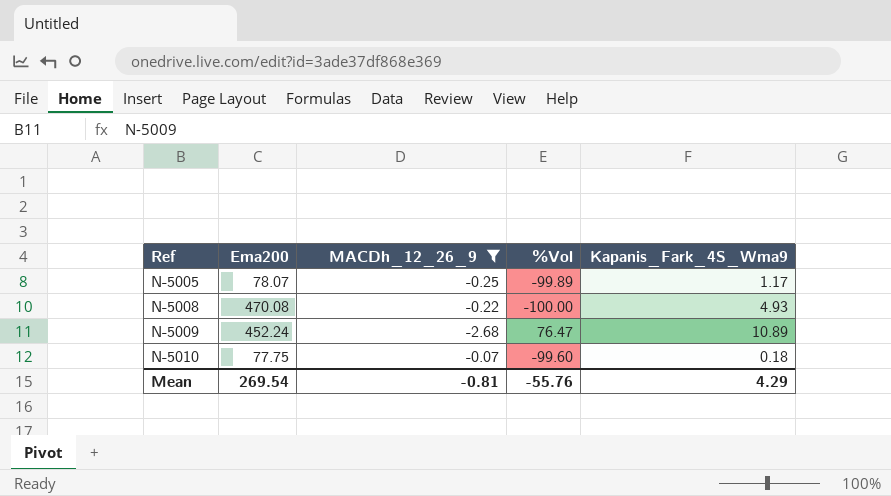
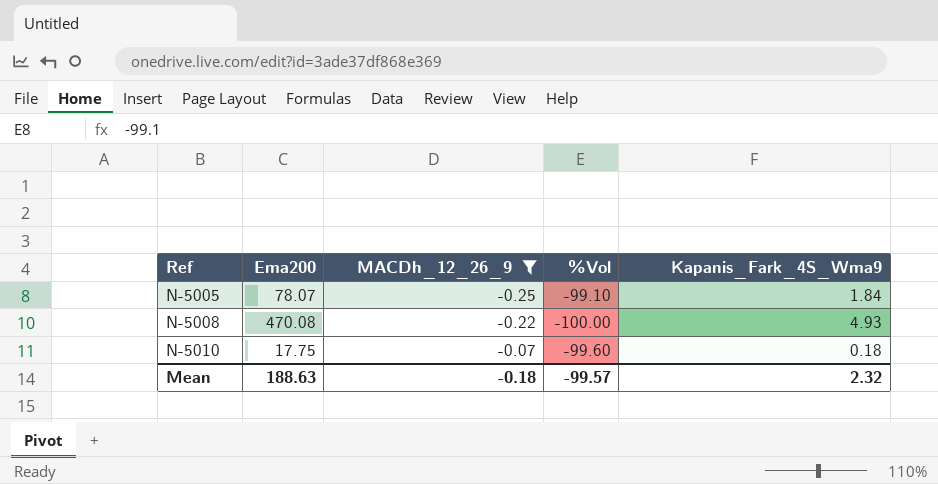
row N-5009: 452.24 | -2.68 | 76.47 | 10.89 -> none
N-5005 | %Vol: -99.89 -> -99.10
N-5005 | Kapanis_Fark_4S_Wma9: 1.17 -> 1.84
N-5010 | Ema200: 77.75 -> 17.75
Mean | Ema200: 269.54 -> 188.63
Mean | MACDh_12_26_9: -0.81 -> -0.18
Mean | %Vol: -55.76 -> -99.57
Mean | Kapanis_Fark_4S_Wma9: 4.29 -> 2.32

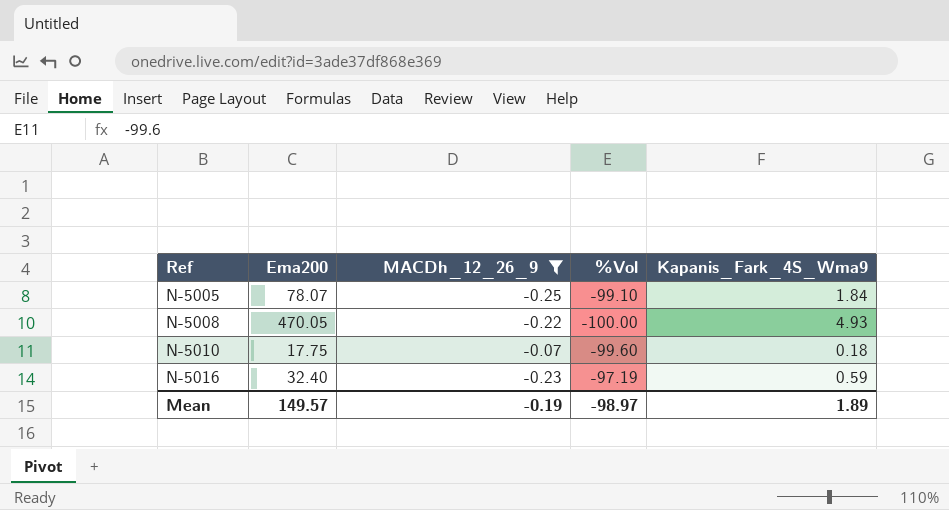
N-5008 | Ema200: 470.08 -> 470.05
row N-5016: none -> 32.40 | -0.23 | -97.19 | 0.59
Mean | Ema200: 188.63 -> 149.57
Mean | MACDh_12_26_9: -0.18 -> -0.19
Mean | %Vol: -99.57 -> -98.97
Mean | Kapanis_Fark_4S_Wma9: 2.32 -> 1.89

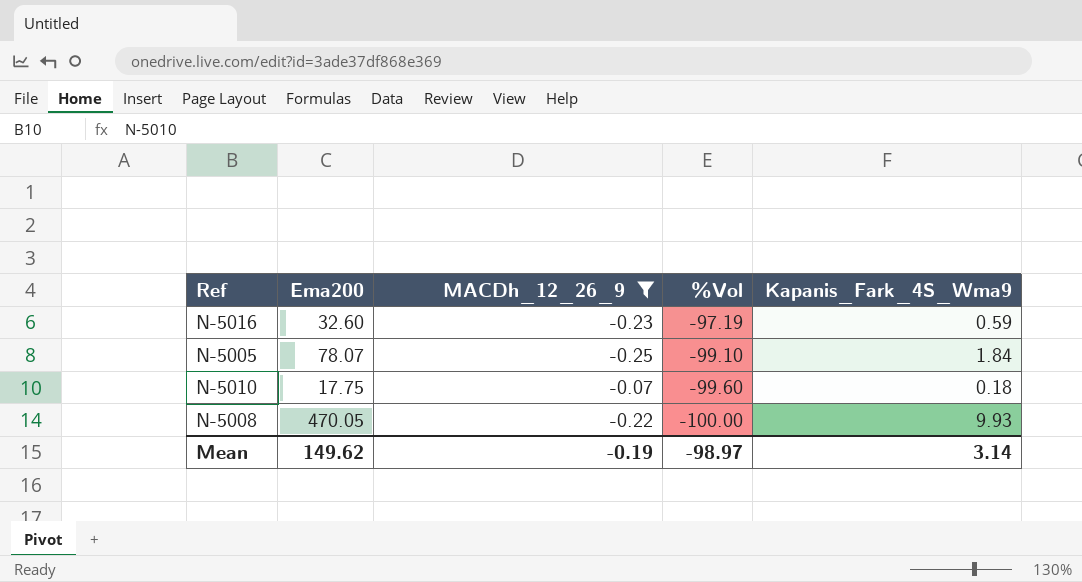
row order: Ref ascending -> %Vol descending
N-5016 | Ema200: 32.40 -> 32.60
N-5008 | Kapanis_Fark_4S_Wma9: 4.93 -> 9.93
Mean | Ema200: 149.57 -> 149.62
Mean | Kapanis_Fark_4S_Wma9: 1.89 -> 3.14

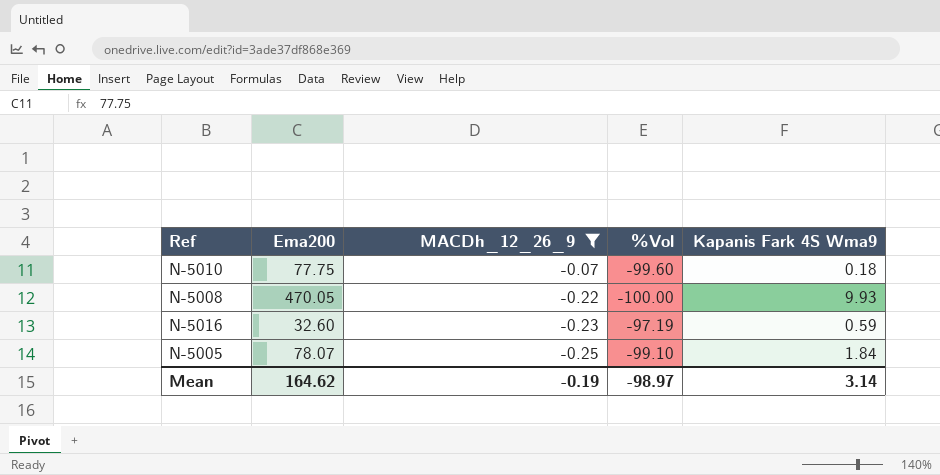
row order: %Vol descending -> MACDh_12_26_9 descending
column name: Kapanis_Fark_4S_Wma9 -> Kapanis Fark 4S Wma9
N-5010 | Ema200: 17.75 -> 77.75
Mean | Ema200: 149.62 -> 164.62

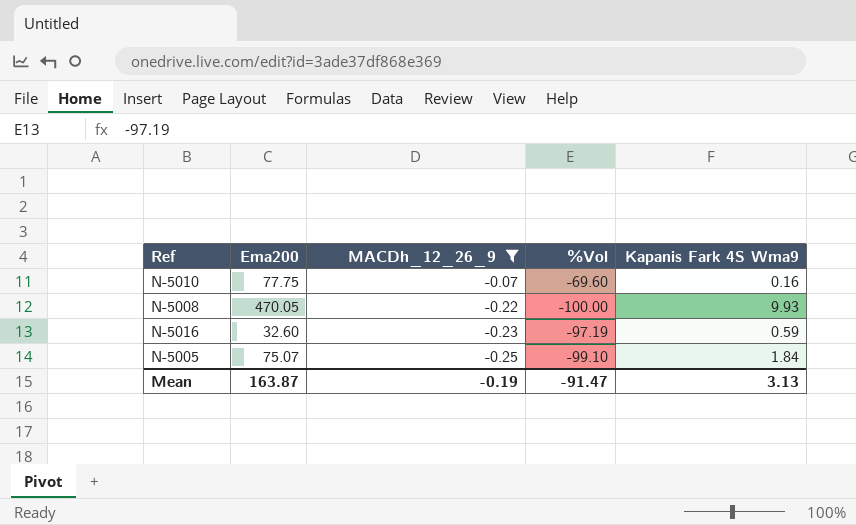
N-5010 | %Vol: -99.60 -> -69.60
N-5010 | Kapanis Fark 4S Wma9: 0.18 -> 0.16
N-5005 | Ema200: 78.07 -> 75.07
Mean | Ema200: 164.62 -> 163.87
Mean | %Vol: -98.97 -> -91.47
Mean | Kapanis Fark 4S Wma9: 3.14 -> 3.13

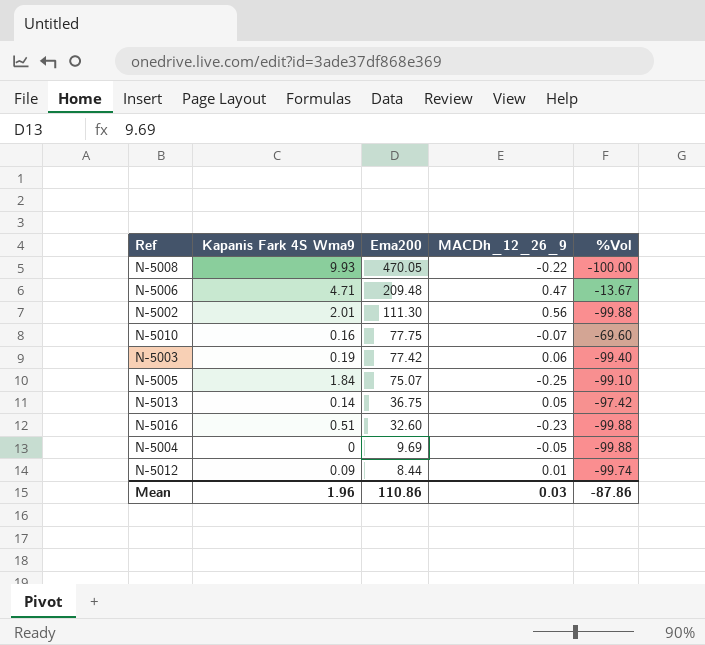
filter: MACDh_12_26_9 <= -0.07 -> none
row order: MACDh_12_26_9 descending -> Ema200 descending
column Kapanis Fark 4S Wma9 | position: 5 -> 2
N-5016 | Kapanis Fark 4S Wma9: 0.59 -> 0.51
N-5016 | %Vol: -97.19 -> -99.88
Mean | Kapanis Fark 4S Wma9: 3.13 -> 1.96
Mean | Ema200: 163.87 -> 110.86
Mean | MACDh_12_26_9: -0.19 -> 0.03
Mean | %Vol: -91.47 -> -87.86

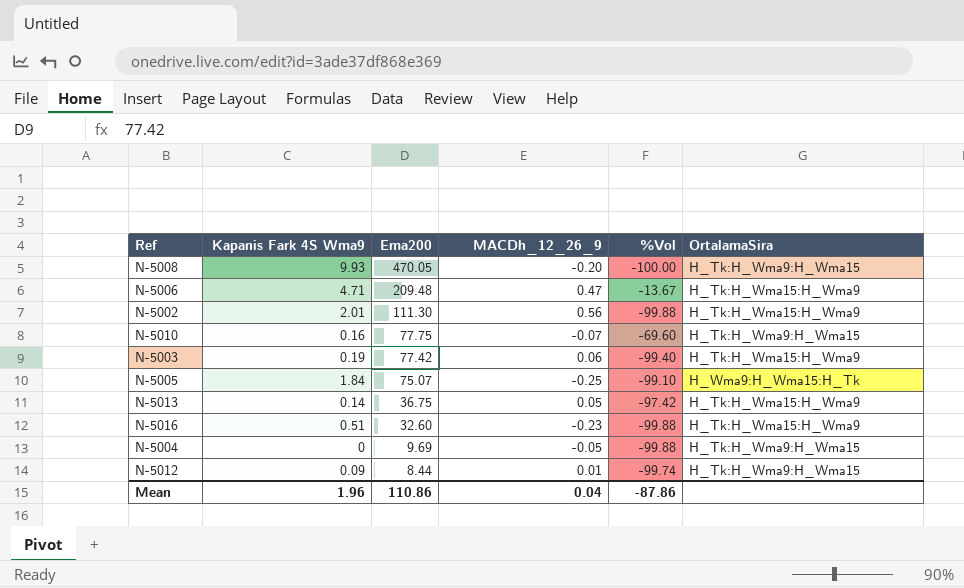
column OrtalamaSira | position: none -> 6
N-5008 | MACDh_12_26_9: -0.22 -> -0.20
Mean | MACDh_12_26_9: 0.03 -> 0.04

